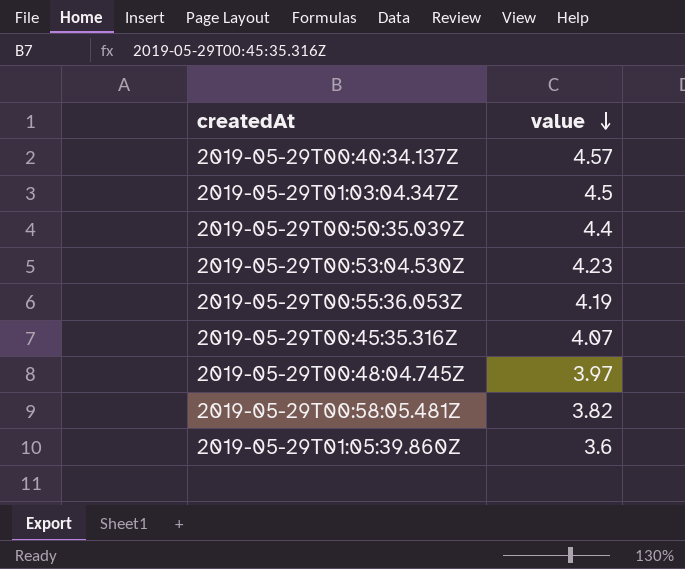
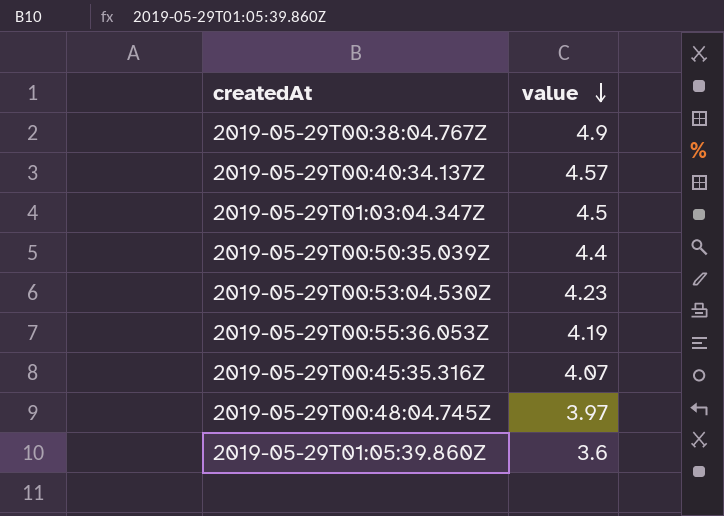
row 2019-05-29T00:58:05.481Z: 3.82 -> none
row 2019-05-29T00:38:04.767Z: none -> 4.9

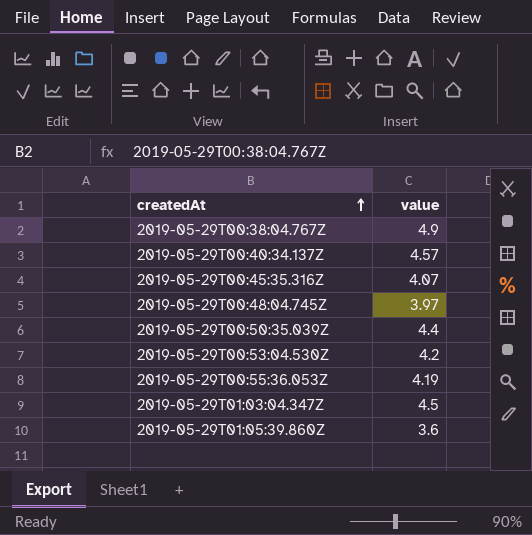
row order: value descending -> createdAt ascending
2019-05-29T00:53:04.530Z | value: 4.23 -> 4.2

